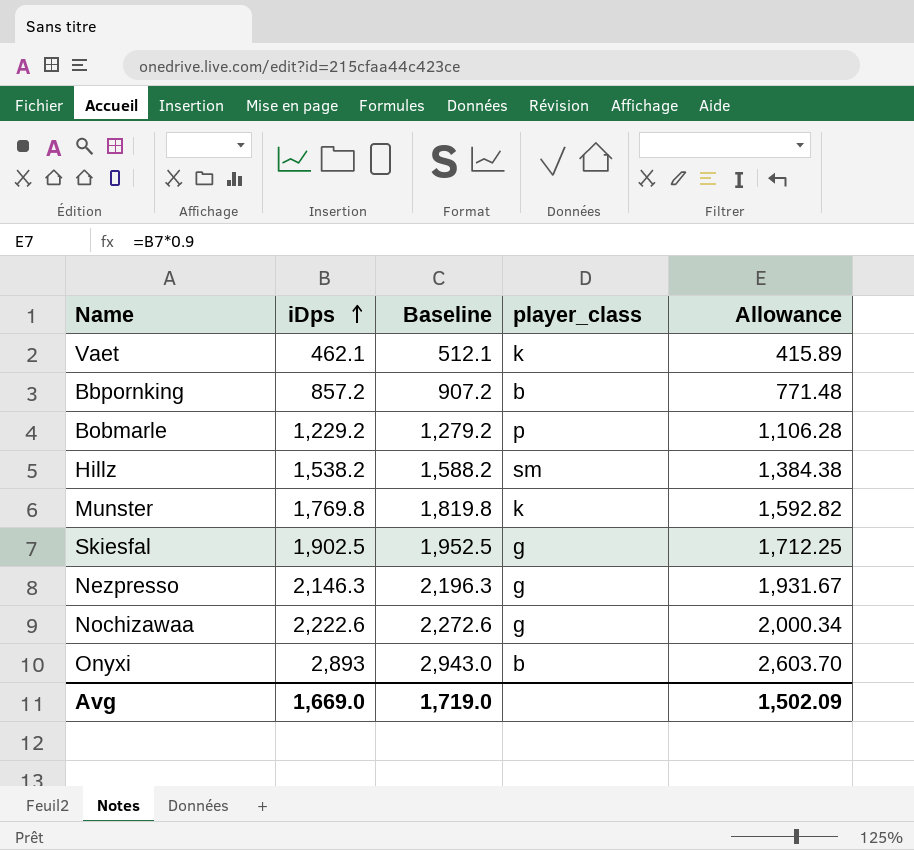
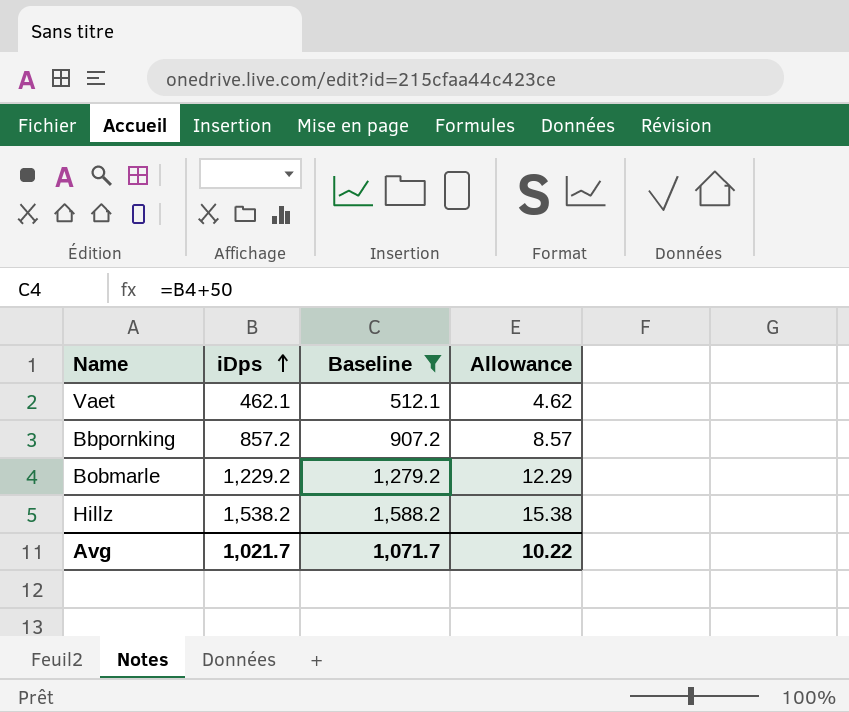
filter: none -> Baseline <= 1,588.2
column player_class | position: 4 -> none
column Allowance | formula: [iDps] * 0.9 -> [iDps] * 0.01
Avg | iDps: 1,669.0 -> 1,021.7
Avg | Baseline: 1,719.0 -> 1,071.7
Avg | Allowance: 1,502.09 -> 10.22

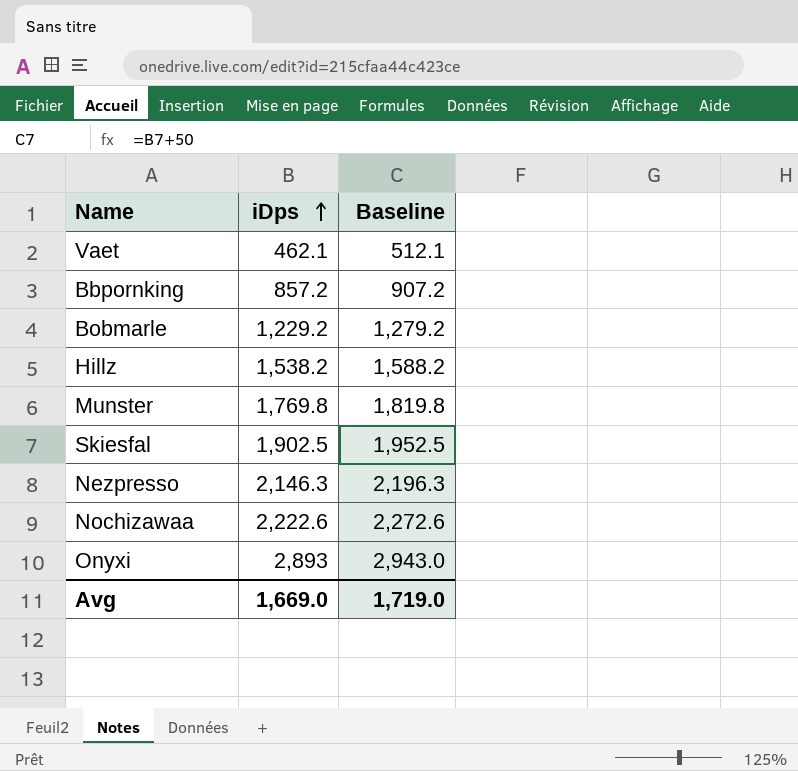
filter: Baseline <= 1,588.2 -> none
column Allowance | formula: [iDps] * 0.01 -> none
Avg | iDps: 1,021.7 -> 1,669.0
Avg | Baseline: 1,071.7 -> 1,719.0

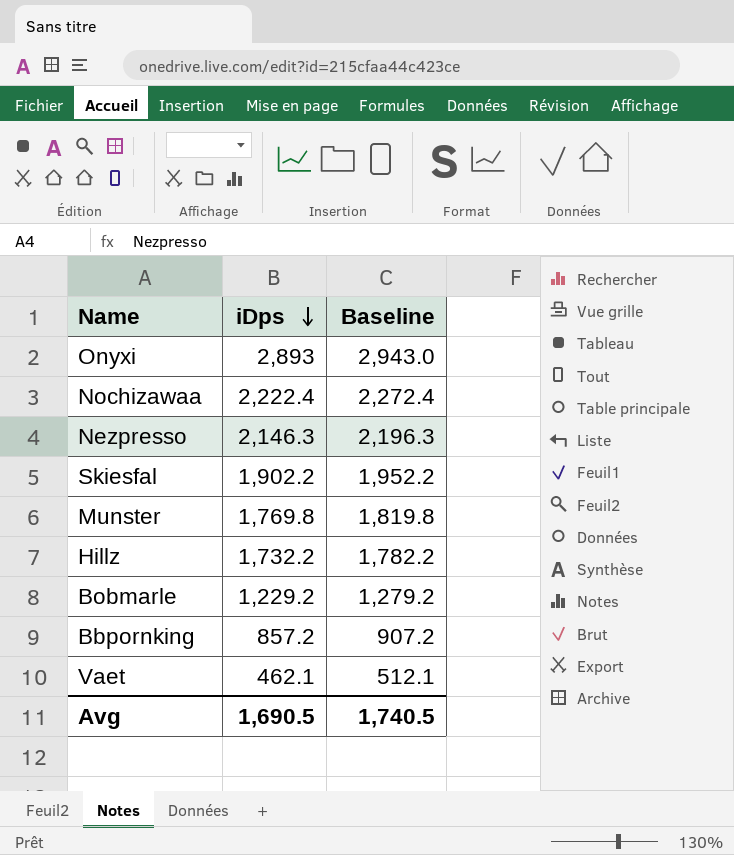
row order: iDps ascending -> iDps descending
Nochizawaa | iDps: 2,222.6 -> 2,222.4
Nochizawaa | Baseline: 2,272.6 -> 2,272.4
Skiesfal | iDps: 1,902.5 -> 1,902.2
Skiesfal | Baseline: 1,952.5 -> 1,952.2
Hillz | iDps: 1,538.2 -> 1,732.2
Hillz | Baseline: 1,588.2 -> 1,782.2
Avg | iDps: 1,669.0 -> 1,690.5
Avg | Baseline: 1,719.0 -> 1,740.5

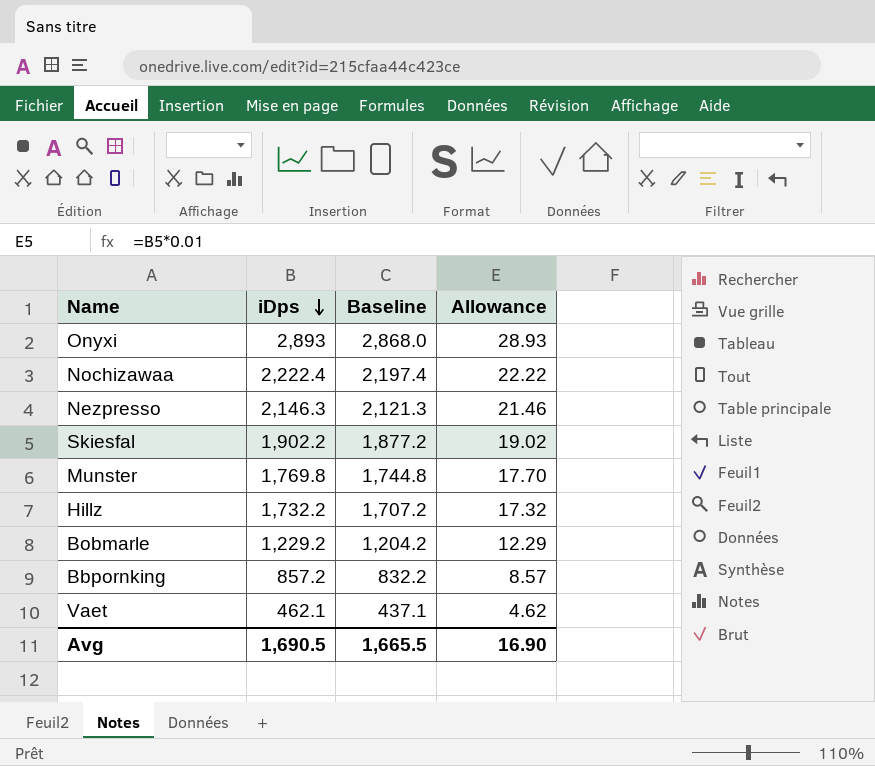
column Baseline | formula: [iDps] + 50 -> [iDps] - 25
column Allowance | formula: none -> [iDps] * 0.01
Avg | Baseline: 1,740.5 -> 1,665.5

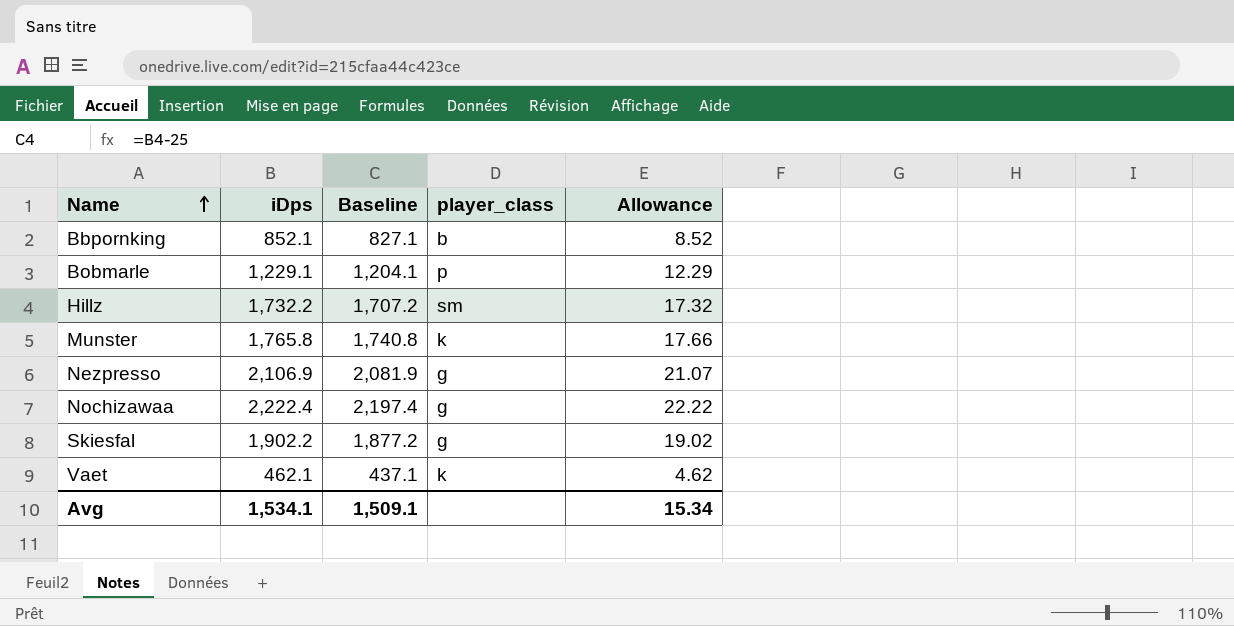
row order: iDps descending -> Name ascending
column player_class | position: none -> 4
row Onyxi: 2,893 | 2,868.0 | 28.93 -> none
Bbpornking | iDps: 857.2 -> 852.1
Bbpornking | Baseline: 832.2 -> 827.1
Bbpornking | Allowance: 8.57 -> 8.52
Bobmarle | iDps: 1,229.2 -> 1,229.1
Bobmarle | Baseline: 1,204.2 -> 1,204.1
Munster | iDps: 1,769.8 -> 1,765.8
Munster | Baseline: 1,744.8 -> 1,740.8
Munster | Allowance: 17.70 -> 17.66
Nezpresso | iDps: 2,146.3 -> 2,106.9
Nezpresso | Baseline: 2,121.3 -> 2,081.9
Nezpresso | Allowance: 21.46 -> 21.07
Avg | iDps: 1,690.5 -> 1,534.1
Avg | Baseline: 1,665.5 -> 1,509.1
Avg | Allowance: 16.90 -> 15.34

